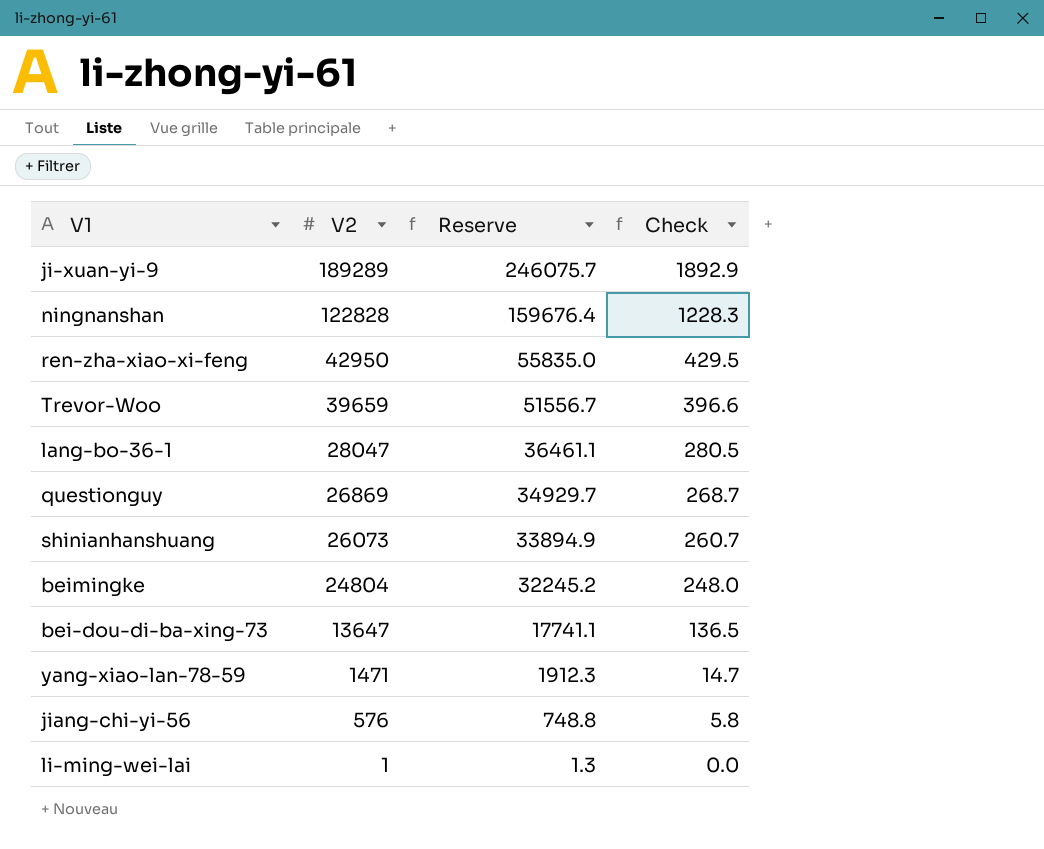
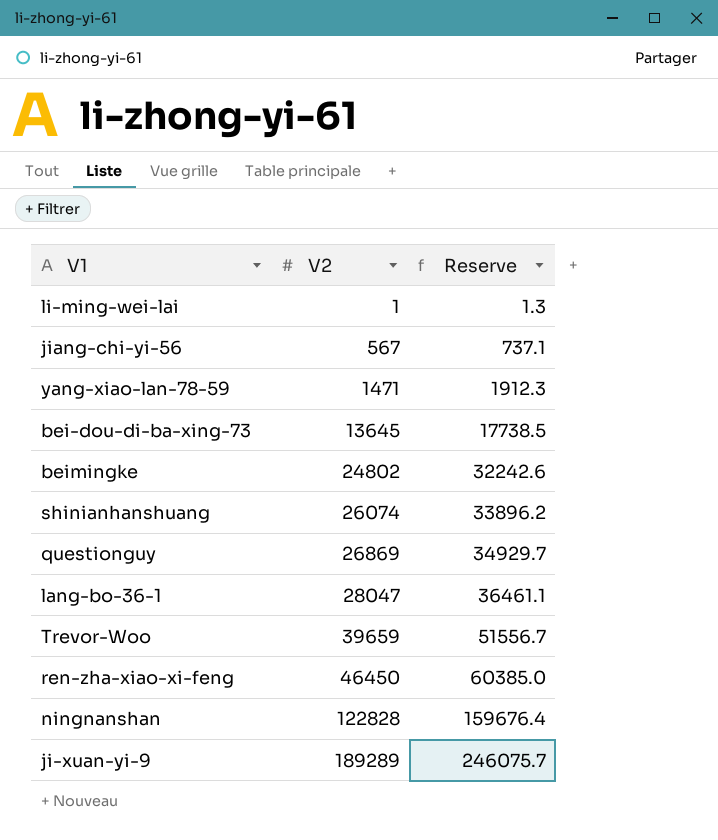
row order: V2 descending -> V2 ascending
column Check | formula: [V2] * 0.01 -> none
jiang-chi-yi-56 | V2: 576 -> 567
jiang-chi-yi-56 | Reserve: 748.8 -> 737.1
bei-dou-di-ba-xing-73 | V2: 13647 -> 13645
bei-dou-di-ba-xing-73 | Reserve: 17741.1 -> 17738.5
beimingke | V2: 24804 -> 24802
beimingke | Reserve: 32245.2 -> 32242.6
shinianhanshuang | V2: 26073 -> 26074
shinianhanshuang | Reserve: 33894.9 -> 33896.2
ren-zha-xiao-xi-feng | V2: 42950 -> 46450
ren-zha-xiao-xi-feng | Reserve: 55835.0 -> 60385.0

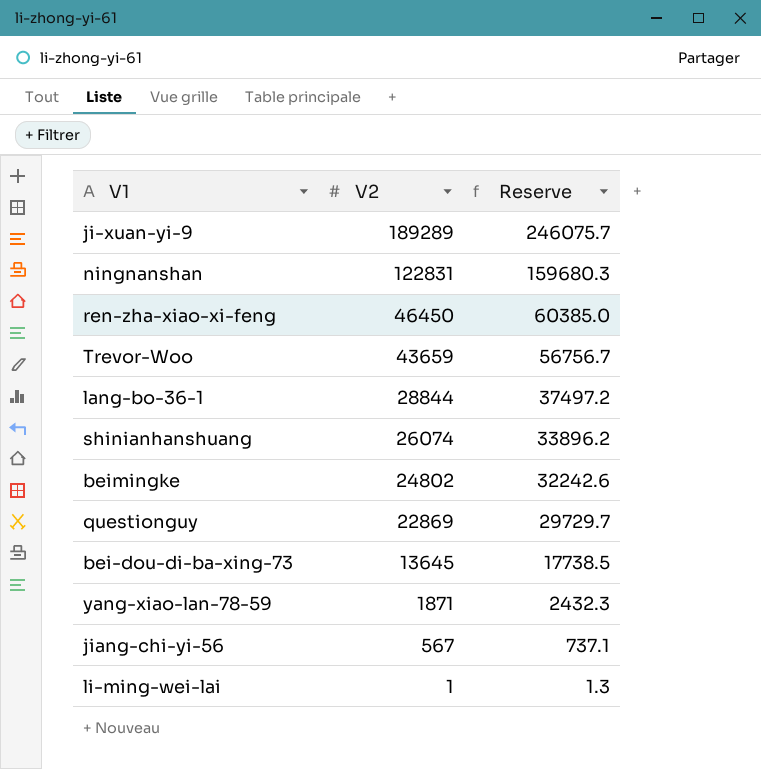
row order: V2 ascending -> V2 descending
ningnanshan | V2: 122828 -> 122831
ningnanshan | Reserve: 159676.4 -> 159680.3
Trevor-Woo | V2: 39659 -> 43659
Trevor-Woo | Reserve: 51556.7 -> 56756.7
lang-bo-36-1 | V2: 28047 -> 28844
lang-bo-36-1 | Reserve: 36461.1 -> 37497.2
questionguy | V2: 26869 -> 22869
questionguy | Reserve: 34929.7 -> 29729.7
yang-xiao-lan-78-59 | V2: 1471 -> 1871
yang-xiao-lan-78-59 | Reserve: 1912.3 -> 2432.3

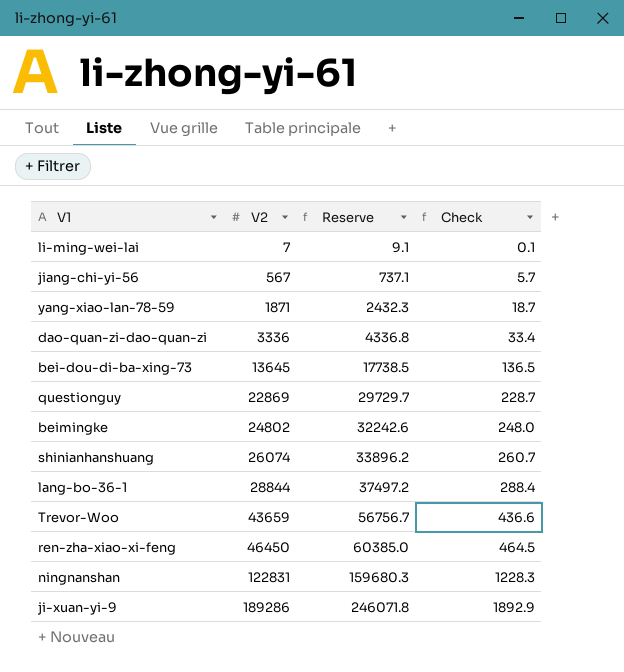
row order: V2 descending -> V2 ascending
column Check | formula: none -> [V2] * 0.01
li-ming-wei-lai | V2: 1 -> 7
li-ming-wei-lai | Reserve: 1.3 -> 9.1
row dao-quan-zi-dao-quan-zi: none -> 3336 | 4336.8 | 33.4
ji-xuan-yi-9 | V2: 189289 -> 189286
ji-xuan-yi-9 | Reserve: 246075.7 -> 246071.8

